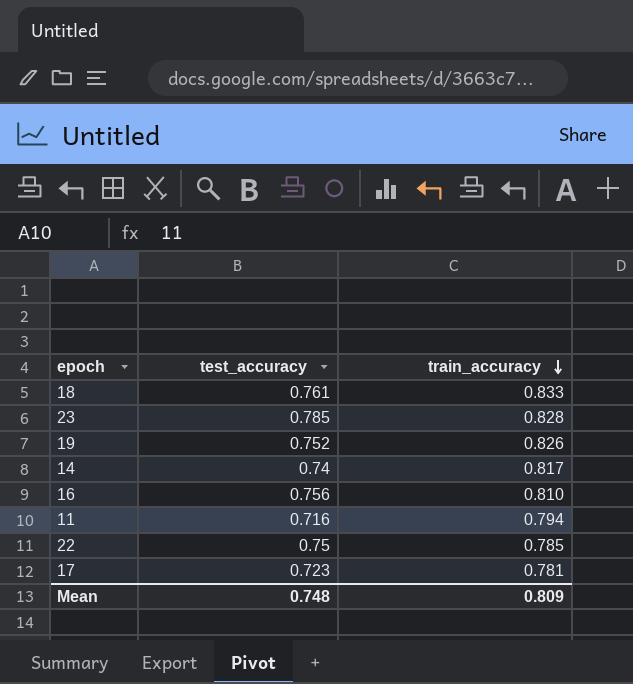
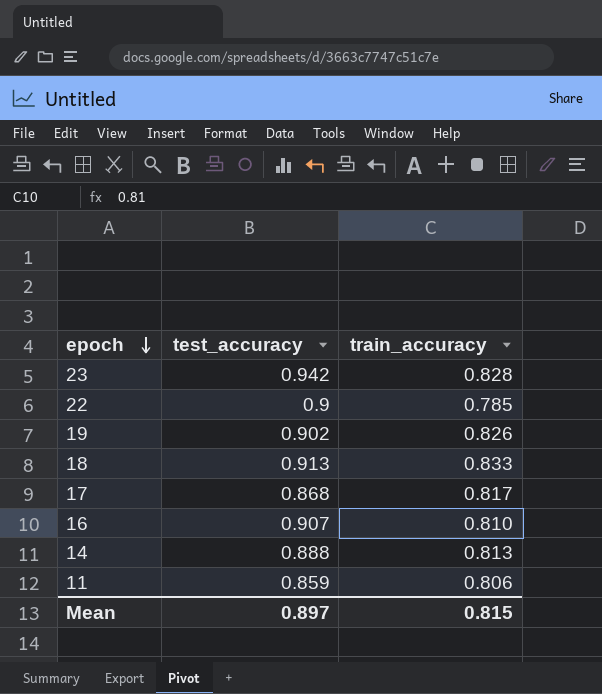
row order: train_accuracy descending -> epoch descending
23 | test_accuracy: 0.785 -> 0.942
22 | test_accuracy: 0.75 -> 0.9
19 | test_accuracy: 0.752 -> 0.902
18 | test_accuracy: 0.761 -> 0.913
17 | test_accuracy: 0.723 -> 0.868
17 | train_accuracy: 0.781 -> 0.817
16 | test_accuracy: 0.756 -> 0.907
14 | test_accuracy: 0.74 -> 0.888
14 | train_accuracy: 0.817 -> 0.813
11 | test_accuracy: 0.716 -> 0.859
11 | train_accuracy: 0.794 -> 0.806
Mean | test_accuracy: 0.748 -> 0.897
Mean | train_accuracy: 0.809 -> 0.815

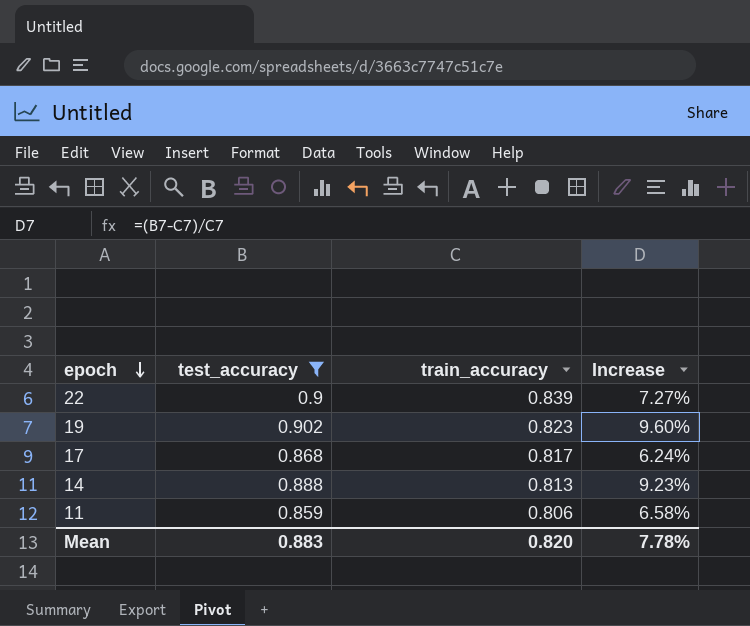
filter: none -> test_accuracy <= 0.902
column Increase | formula: none -> ([test_accuracy] - [train_accuracy]) / [train_accuracy]
22 | train_accuracy: 0.785 -> 0.839
19 | train_accuracy: 0.826 -> 0.823
Mean | test_accuracy: 0.897 -> 0.883
Mean | train_accuracy: 0.815 -> 0.820

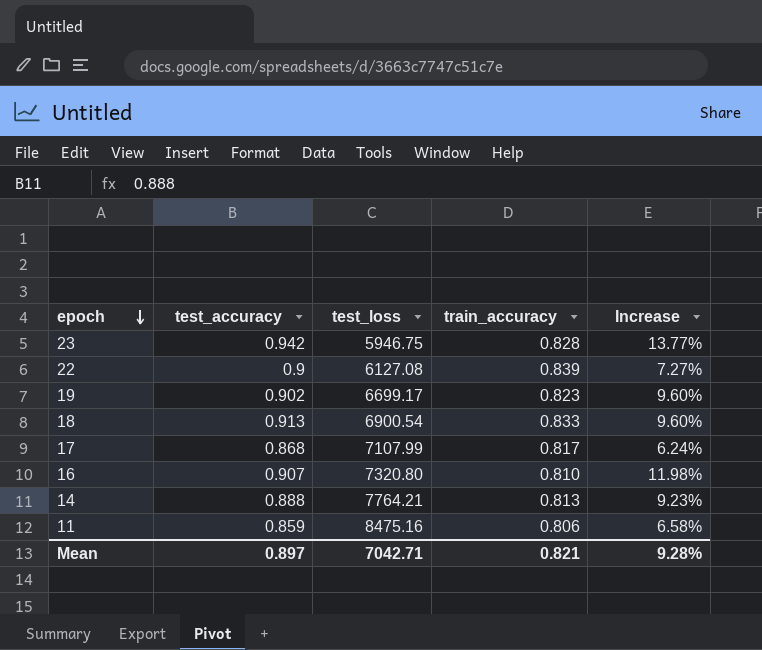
filter: test_accuracy <= 0.902 -> none
column test_loss | position: none -> 3
Mean | test_accuracy: 0.883 -> 0.897
Mean | train_accuracy: 0.820 -> 0.821
Mean | Increase: 7.78% -> 9.28%

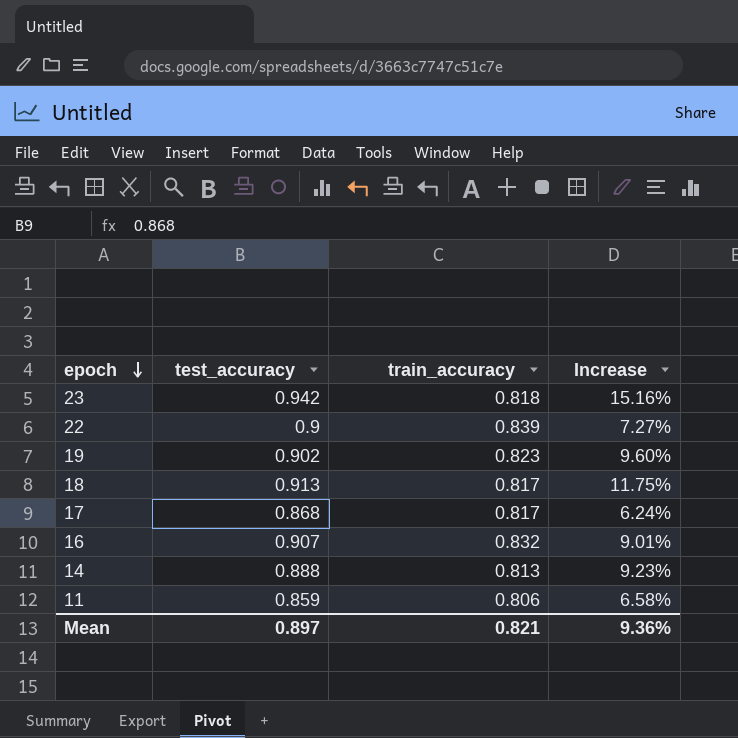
column test_loss | position: 3 -> none
23 | train_accuracy: 0.828 -> 0.818
23 | Increase: 13.77% -> 15.16%
18 | train_accuracy: 0.833 -> 0.817
18 | Increase: 9.60% -> 11.75%
16 | train_accuracy: 0.810 -> 0.832
16 | Increase: 11.98% -> 9.01%
Mean | Increase: 9.28% -> 9.36%

